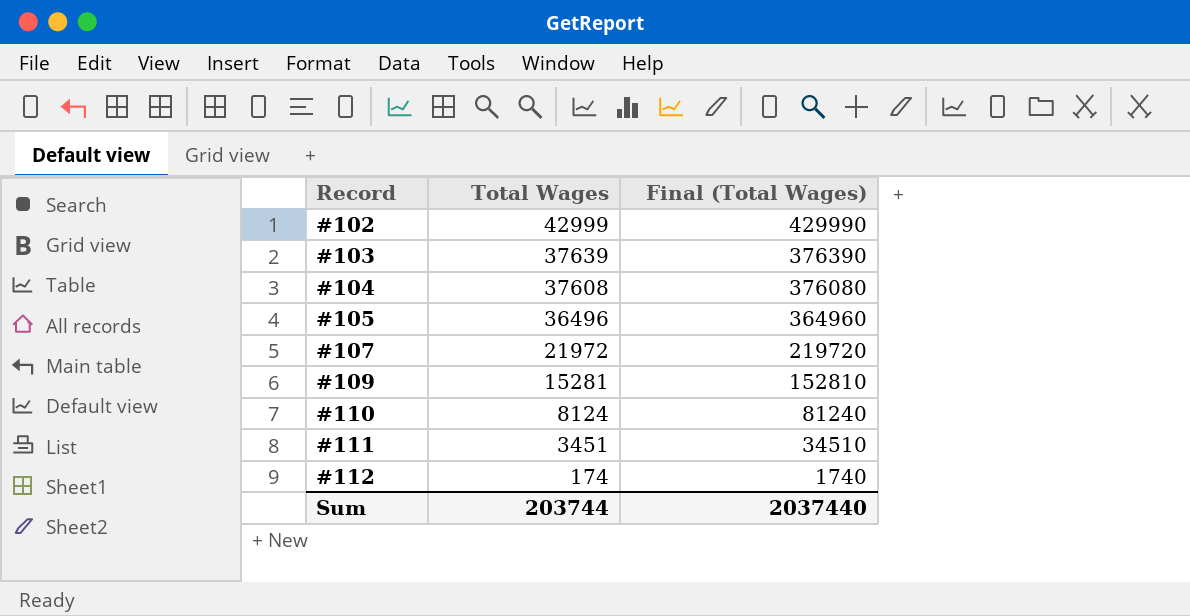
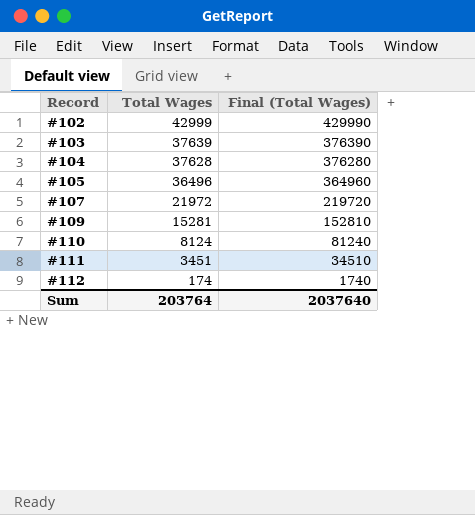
#104 | Total Wages: 37608 -> 37628
#104 | Final (Total Wages): 376080 -> 376280
Sum | Total Wages: 203744 -> 203764
Sum | Final (Total Wages): 2037440 -> 2037640

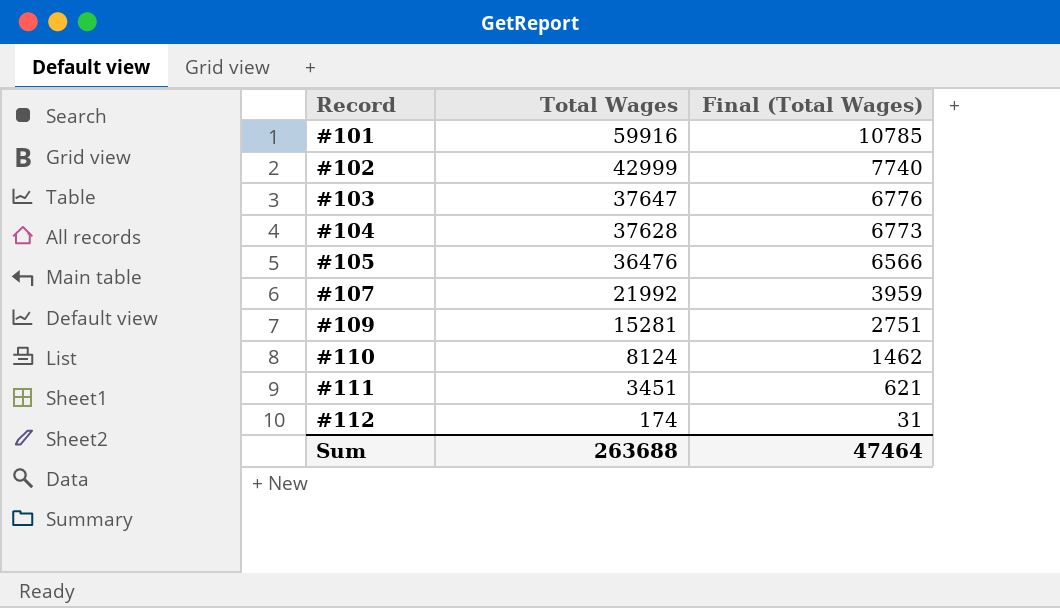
column Final (Total Wages) | formula: [Total Wages] * 10 -> [Total Wages] * 0.18
row #101: none -> 59916 | 10785
#103 | Total Wages: 37639 -> 37647
#105 | Total Wages: 36496 -> 36476
#107 | Total Wages: 21972 -> 21992
Sum | Total Wages: 203764 -> 263688
Sum | Final (Total Wages): 2037640 -> 47464

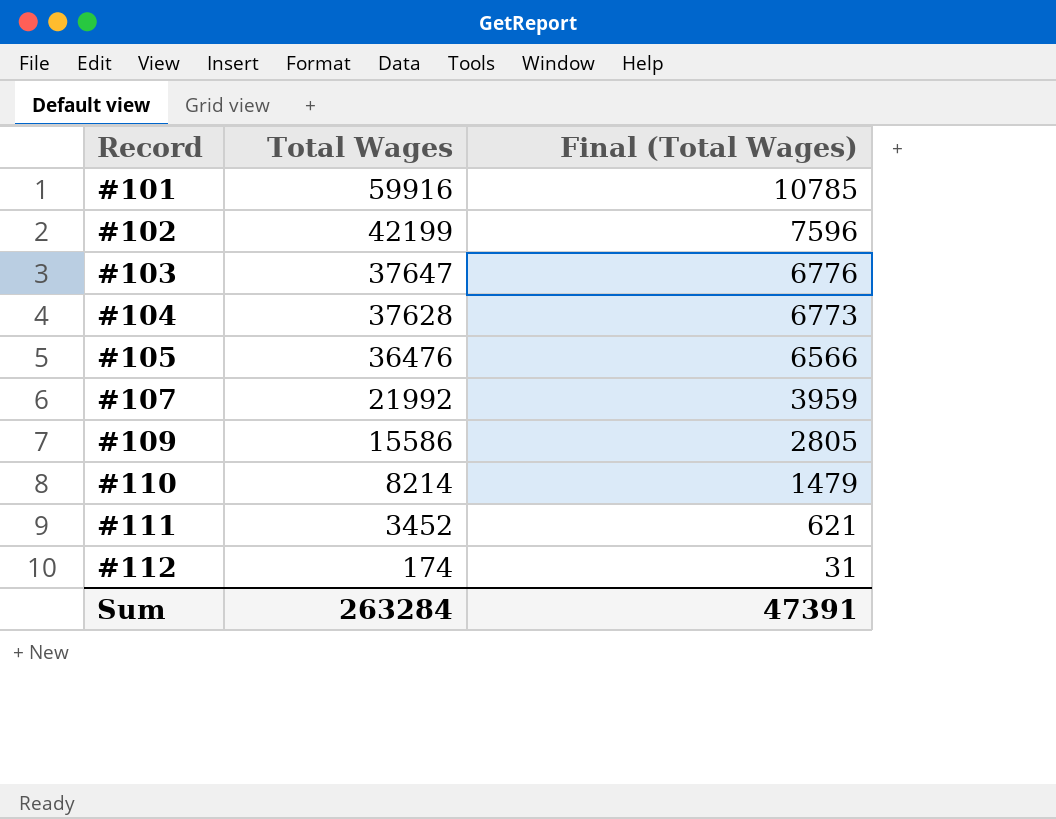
#102 | Total Wages: 42999 -> 42199
#102 | Final (Total Wages): 7740 -> 7596
#109 | Total Wages: 15281 -> 15586
#109 | Final (Total Wages): 2751 -> 2805
#110 | Total Wages: 8124 -> 8214
#110 | Final (Total Wages): 1462 -> 1479
#111 | Total Wages: 3451 -> 3452
Sum | Total Wages: 263688 -> 263284
Sum | Final (Total Wages): 47464 -> 47391

